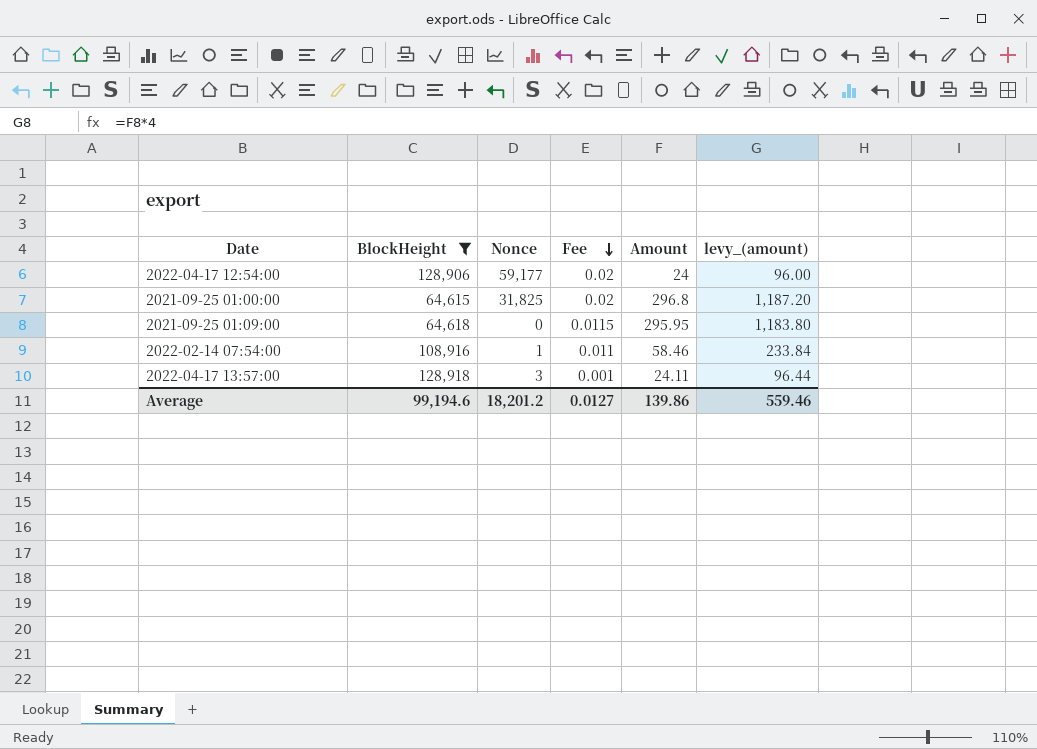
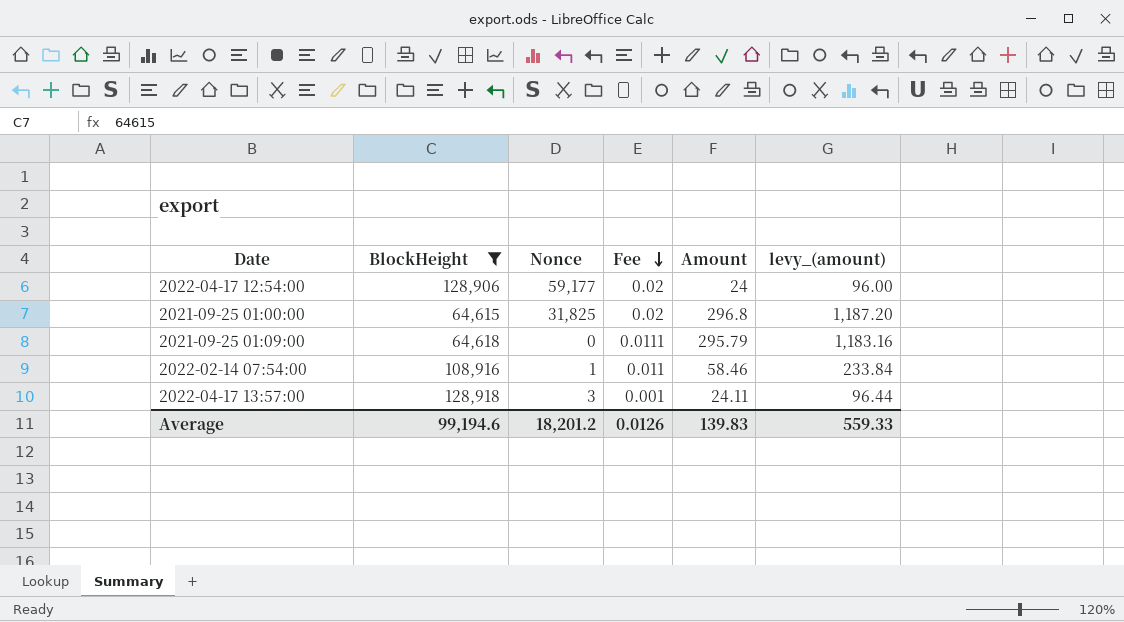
2021-09-25 01:09:00 | Fee: 0.0115 -> 0.0111
2021-09-25 01:09:00 | Amount: 295.95 -> 295.79
2021-09-25 01:09:00 | levy_(amount): 1,183.80 -> 1,183.16
Average | Fee: 0.0127 -> 0.0126
Average | Amount: 139.86 -> 139.83
Average | levy_(amount): 559.46 -> 559.33

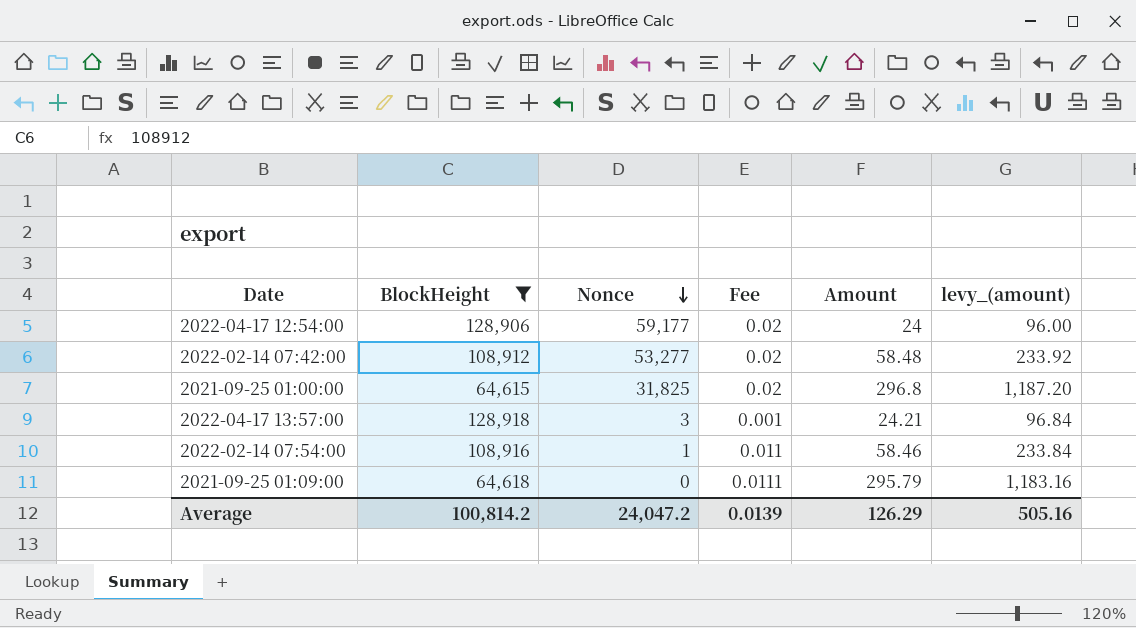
row order: Fee descending -> Nonce descending
row 2022-02-14 07:42:00: none -> 108,912 | 53,277 | 0.02 | 58.48 | 233.92
2022-04-17 13:57:00 | Amount: 24.11 -> 24.21
2022-04-17 13:57:00 | levy_(amount): 96.44 -> 96.84
Average | BlockHeight: 99,194.6 -> 100,814.2
Average | Nonce: 18,201.2 -> 24,047.2
Average | Fee: 0.0126 -> 0.0139
Average | Amount: 139.83 -> 126.29
Average | levy_(amount): 559.33 -> 505.16

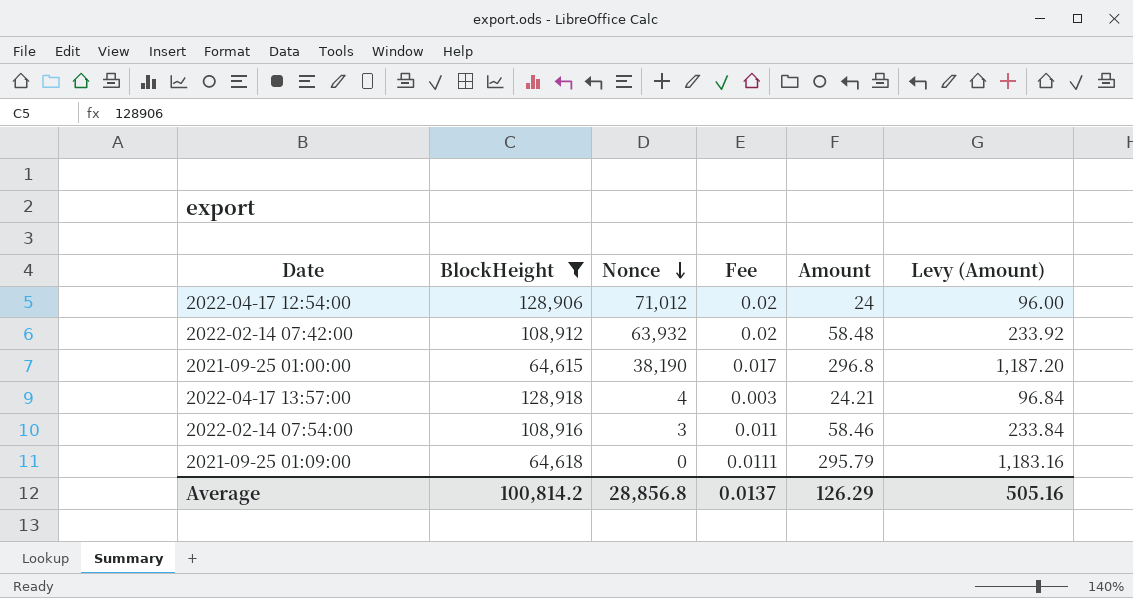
column name: levy_(amount) -> Levy (Amount)
2022-04-17 12:54:00 | Nonce: 59,177 -> 71,012
2022-02-14 07:42:00 | Nonce: 53,277 -> 63,932
2021-09-25 01:00:00 | Nonce: 31,825 -> 38,190
2021-09-25 01:00:00 | Fee: 0.02 -> 0.017
2022-04-17 13:57:00 | Nonce: 3 -> 4
2022-04-17 13:57:00 | Fee: 0.001 -> 0.003
2022-02-14 07:54:00 | Nonce: 1 -> 3
Average | Nonce: 24,047.2 -> 28,856.8
Average | Fee: 0.0139 -> 0.0137

